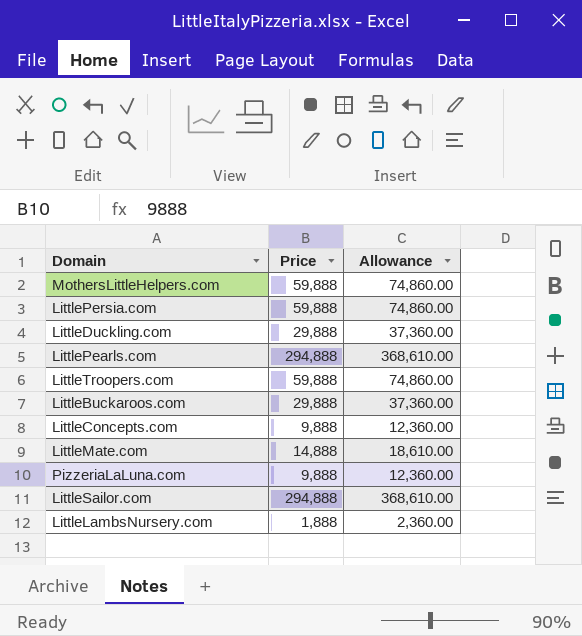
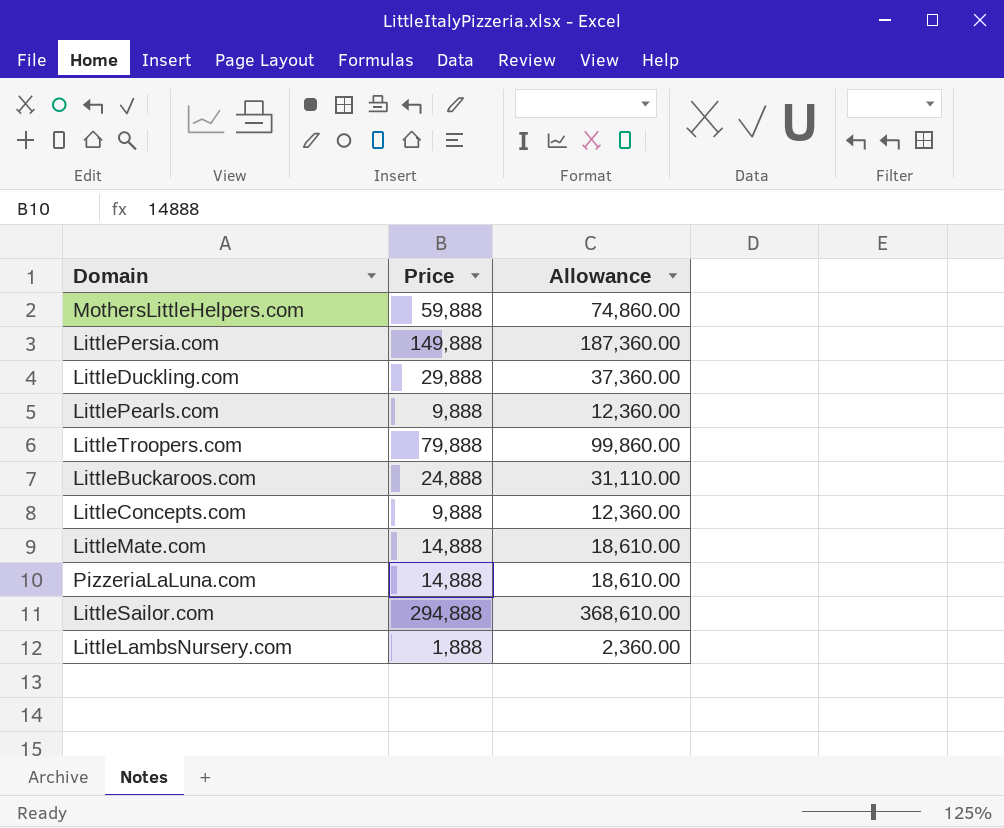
LittlePersia.com | Price: 59,888 -> 149,888
LittlePersia.com | Allowance: 74,860.00 -> 187,360.00
LittlePearls.com | Price: 294,888 -> 9,888
LittlePearls.com | Allowance: 368,610.00 -> 12,360.00
LittleTroopers.com | Price: 59,888 -> 79,888
LittleTroopers.com | Allowance: 74,860.00 -> 99,860.00
LittleBuckaroos.com | Price: 29,888 -> 24,888
LittleBuckaroos.com | Allowance: 37,360.00 -> 31,110.00
PizzeriaLaLuna.com | Price: 9,888 -> 14,888
PizzeriaLaLuna.com | Allowance: 12,360.00 -> 18,610.00

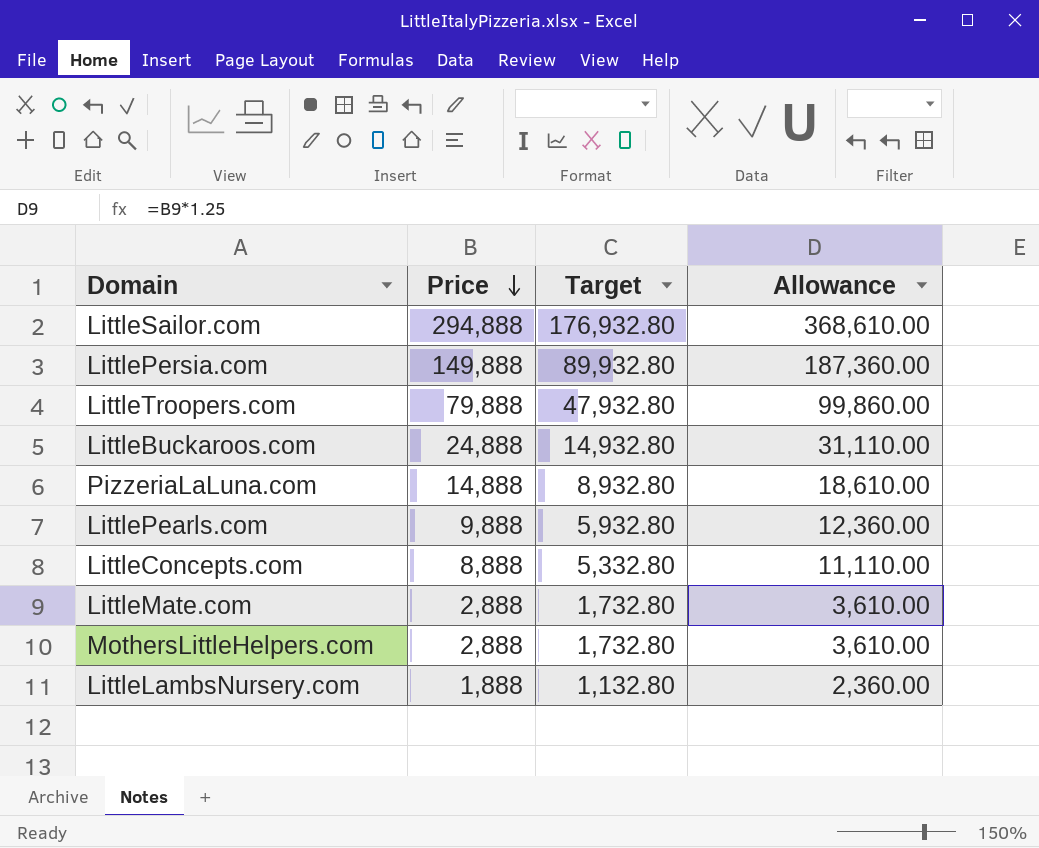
row order: none -> Price descending
column Target | formula: none -> [Price] * 0.6
row LittleDuckling.com: 29,888 | 37,360.00 -> none
LittleConcepts.com | Price: 9,888 -> 8,888
LittleConcepts.com | Allowance: 12,360.00 -> 11,110.00
LittleMate.com | Price: 14,888 -> 2,888
LittleMate.com | Allowance: 18,610.00 -> 3,610.00
MothersLittleHelpers.com | Price: 59,888 -> 2,888
MothersLittleHelpers.com | Allowance: 74,860.00 -> 3,610.00

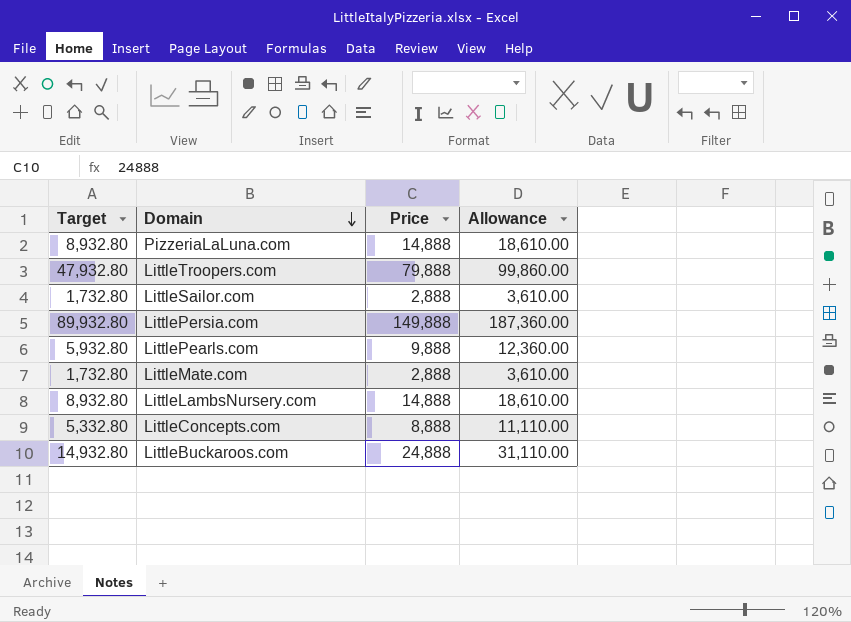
row order: Price descending -> Domain descending
column Target | position: 3 -> 1
row MothersLittleHelpers.com: 2,888 | 1,732.80 | 3,610.00 -> none
LittleSailor.com | Target: 176,932.80 -> 1,732.80
LittleSailor.com | Price: 294,888 -> 2,888
LittleSailor.com | Allowance: 368,610.00 -> 3,610.00
LittleLambsNursery.com | Target: 1,132.80 -> 8,932.80
LittleLambsNursery.com | Price: 1,888 -> 14,888
LittleLambsNursery.com | Allowance: 2,360.00 -> 18,610.00

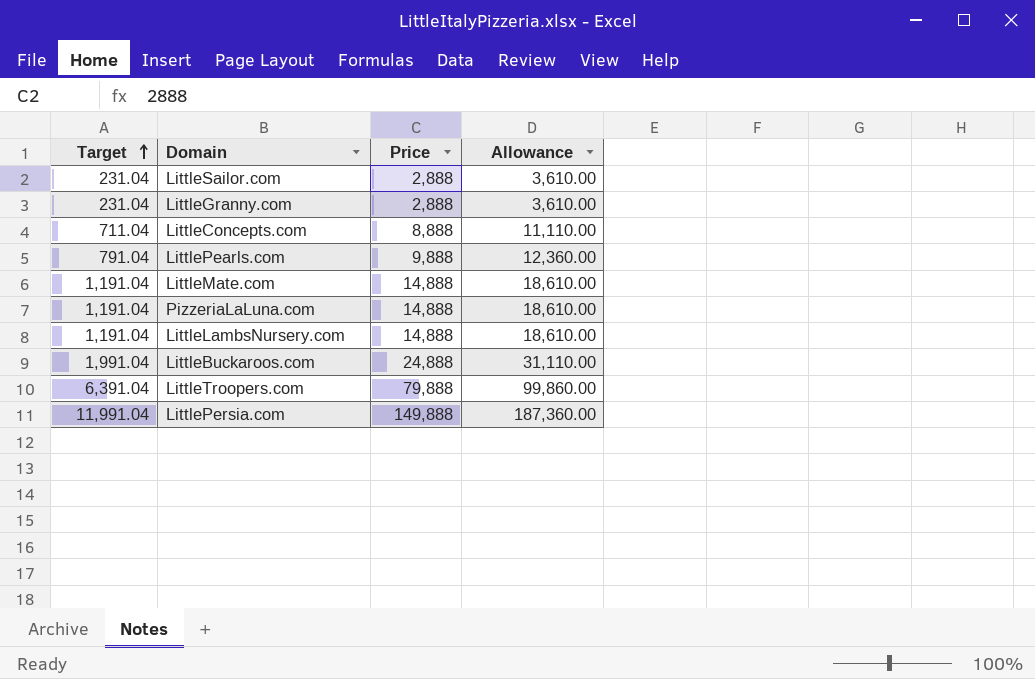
row order: Domain descending -> Target ascending
column Target | formula: [Price] * 0.6 -> [Price] * 0.08
row LittleGranny.com: none -> 231.04 | 2,888 | 3,610.00
LittleMate.com | Price: 2,888 -> 14,888
LittleMate.com | Allowance: 3,610.00 -> 18,610.00

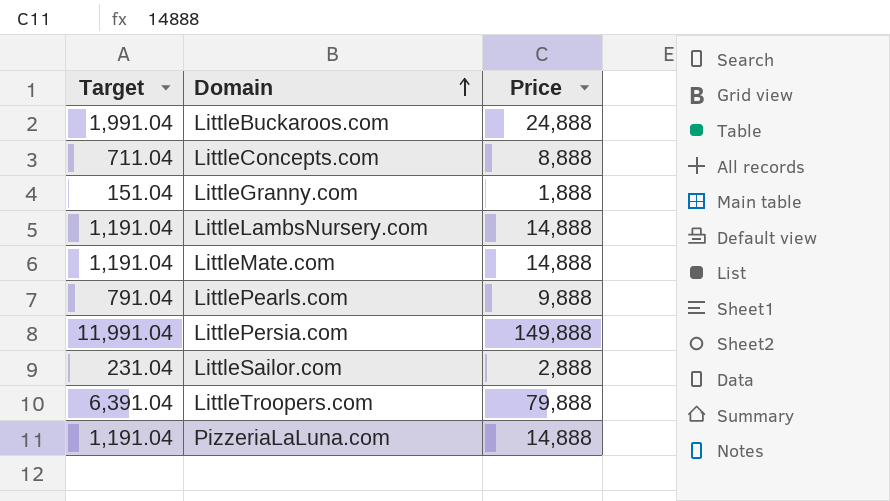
row order: Target ascending -> Domain ascending
column Allowance | formula: [Price] * 1.25 -> none
LittleGranny.com | Target: 231.04 -> 151.04
LittleGranny.com | Price: 2,888 -> 1,888

